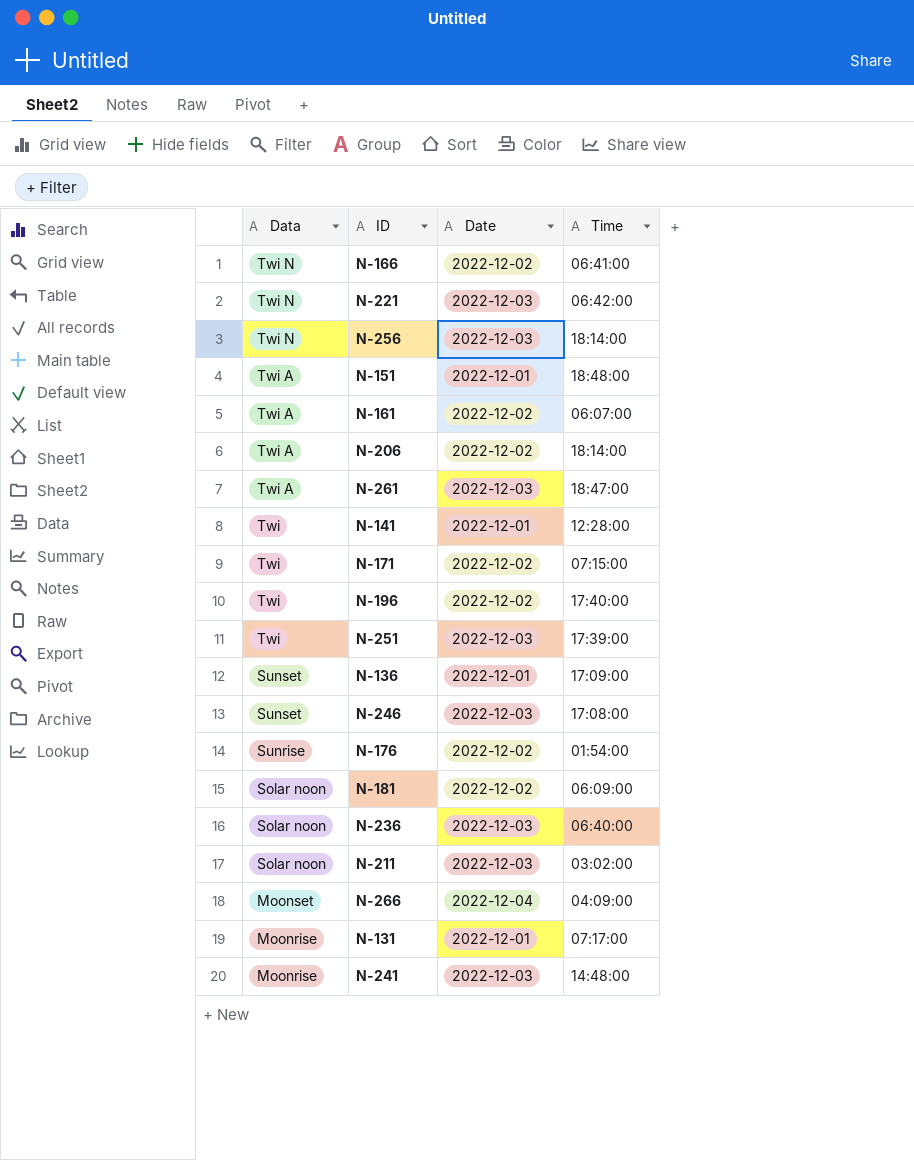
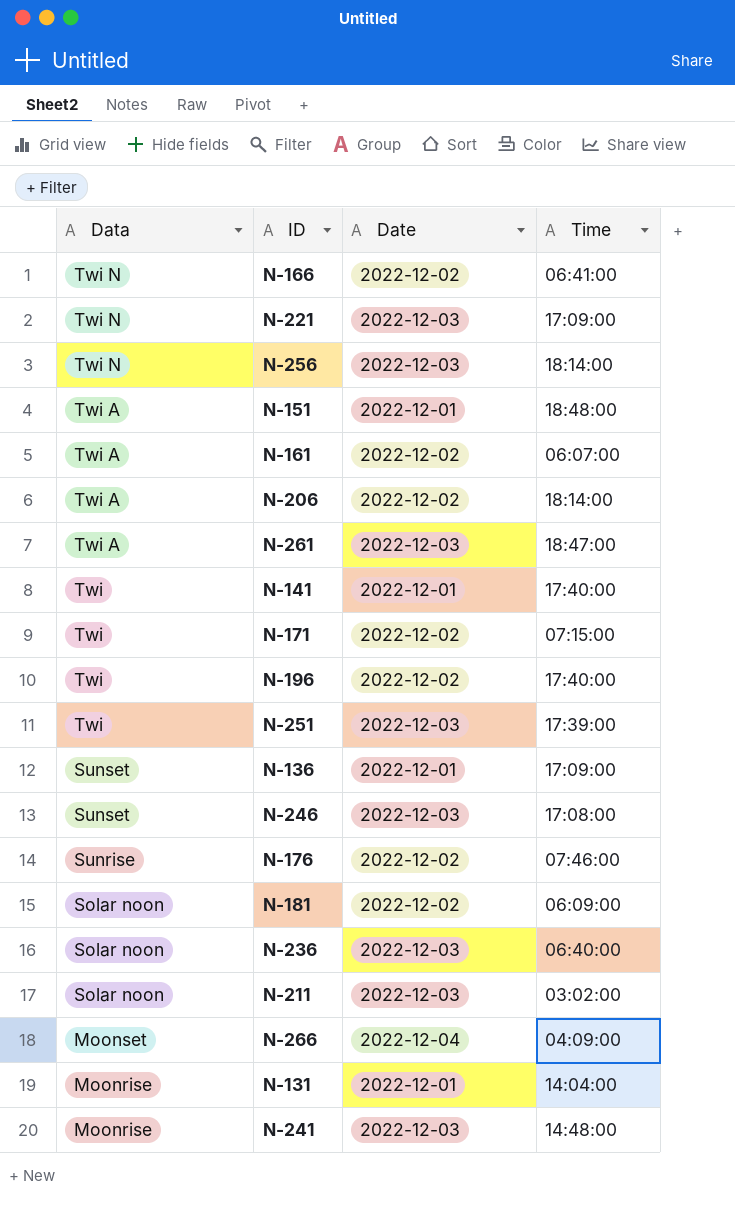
N-221 | Time: 06:42:00 -> 17:09:00
N-141 | Time: 12:28:00 -> 17:40:00
N-176 | Time: 01:54:00 -> 07:46:00
N-131 | Time: 07:17:00 -> 14:04:00

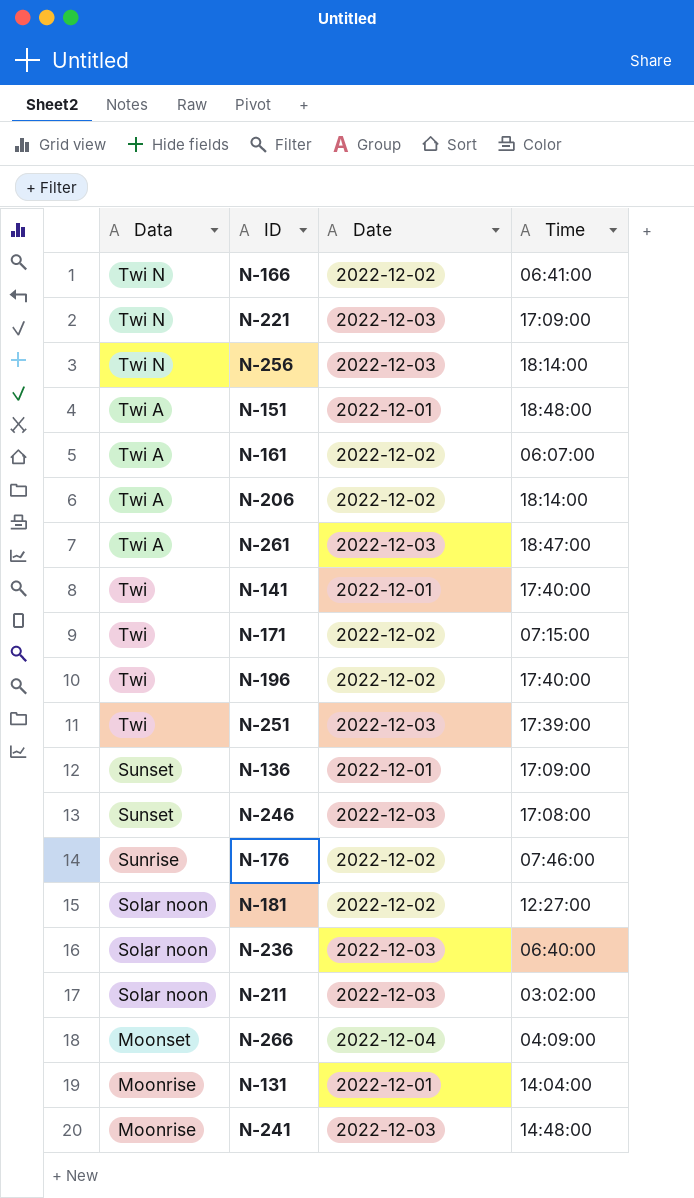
N-181 | Time: 06:09:00 -> 12:27:00

